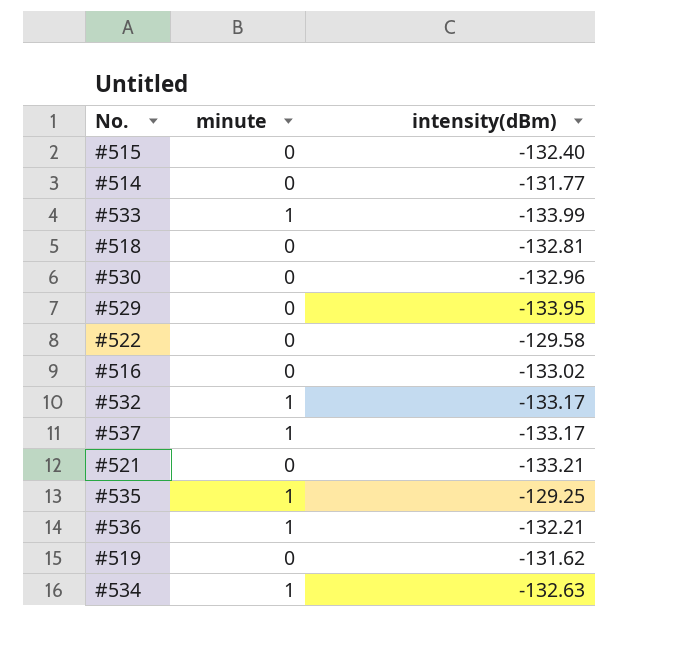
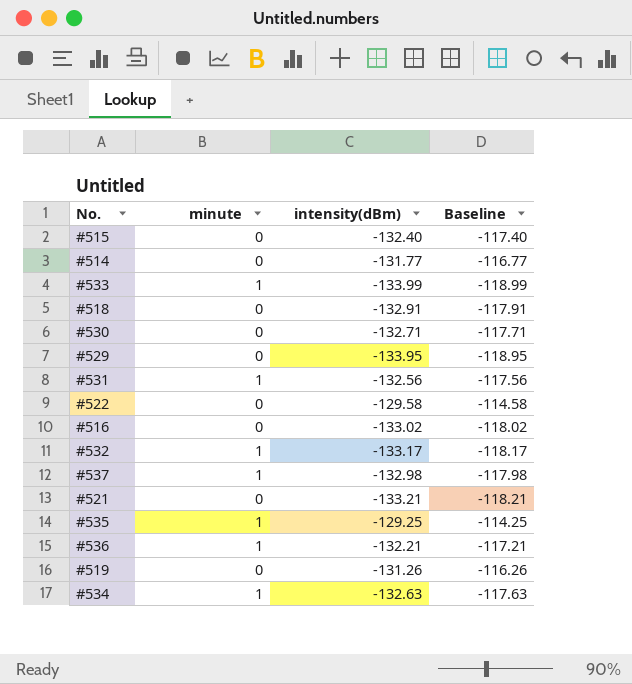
column Baseline | formula: none -> [intensity(dBm)] + 15
#518 | intensity(dBm): -132.81 -> -132.91
#530 | intensity(dBm): -132.96 -> -132.71
row #531: none -> 1 | -132.56 | -117.56
#537 | intensity(dBm): -133.17 -> -132.98
#519 | intensity(dBm): -131.62 -> -131.26

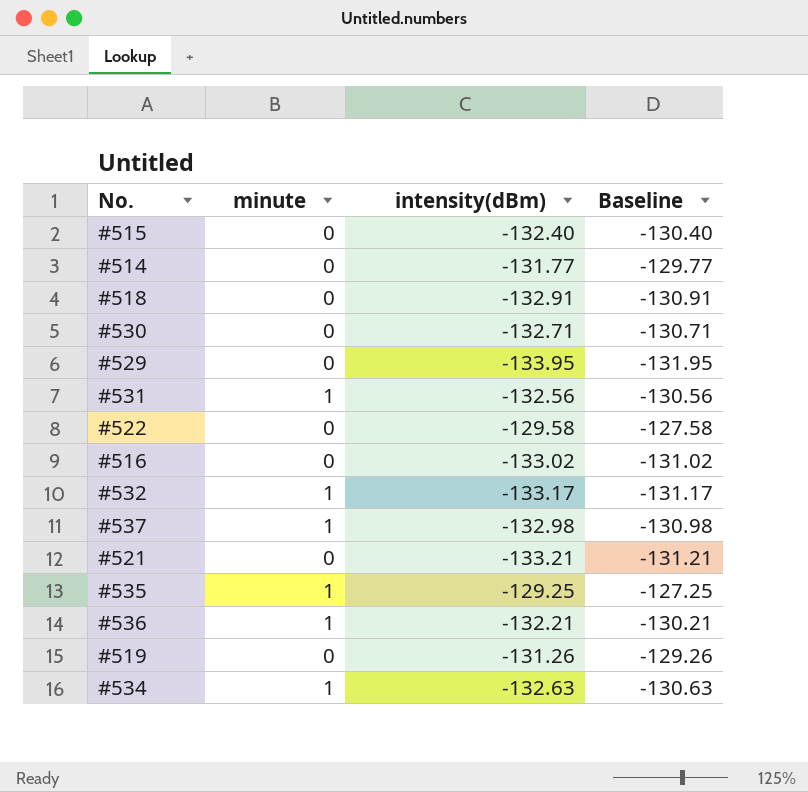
column Baseline | formula: [intensity(dBm)] + 15 -> [intensity(dBm)] + 2
row #533: 1 | -133.99 | -118.99 -> none

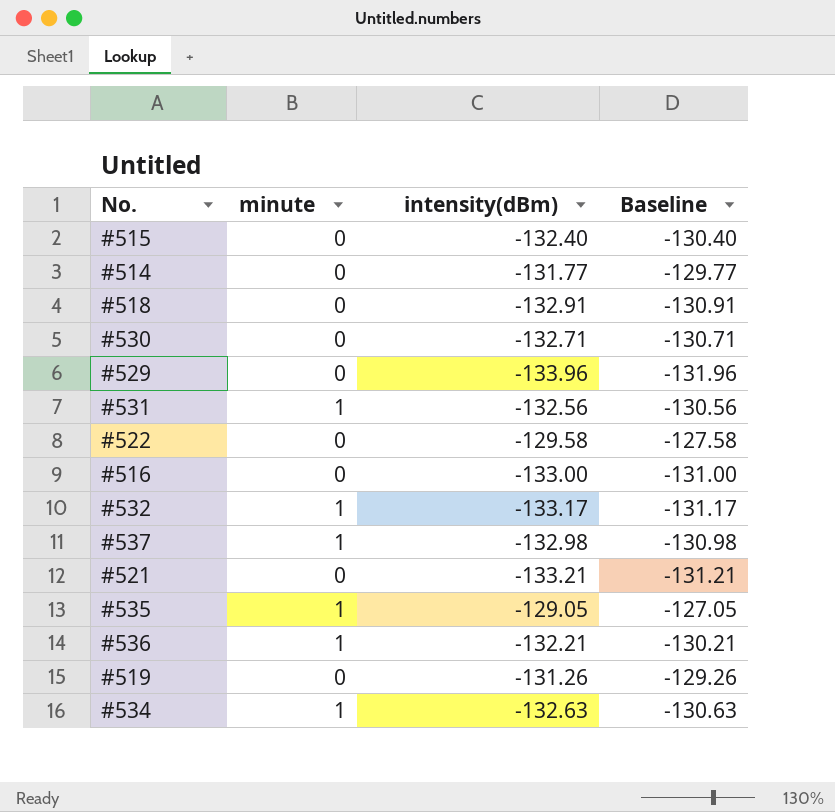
#529 | intensity(dBm): -133.95 -> -133.96
#529 | Baseline: -131.95 -> -131.96
#516 | intensity(dBm): -133.02 -> -133.00
#516 | Baseline: -131.02 -> -131.00
#535 | intensity(dBm): -129.25 -> -129.05
#535 | Baseline: -127.25 -> -127.05

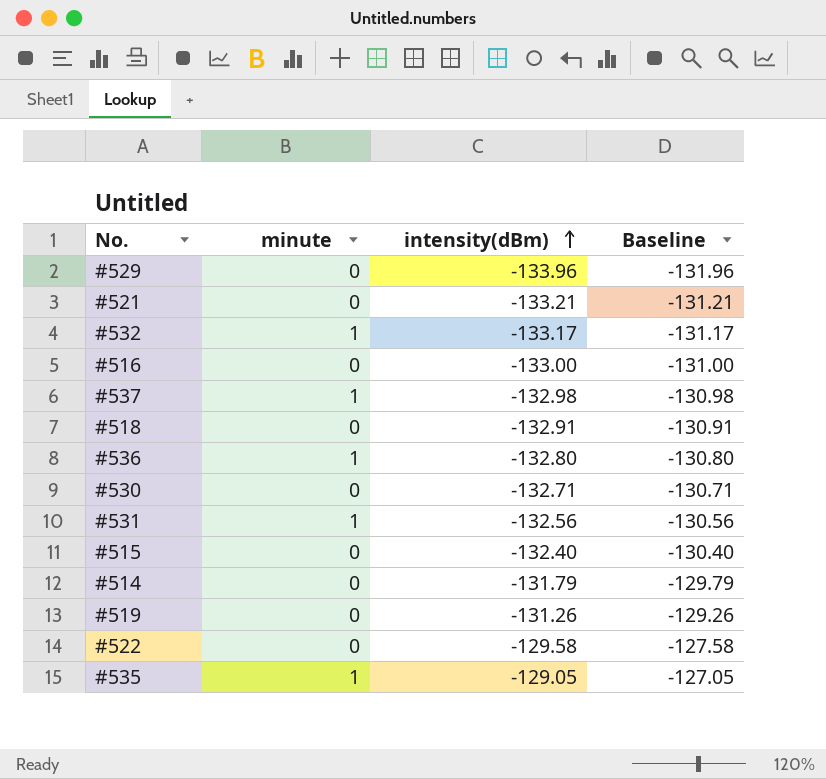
row order: none -> intensity(dBm) ascending
row #534: 1 | -132.63 | -130.63 -> none
#536 | intensity(dBm): -132.21 -> -132.80
#536 | Baseline: -130.21 -> -130.80
#514 | intensity(dBm): -131.77 -> -131.79
#514 | Baseline: -129.77 -> -129.79

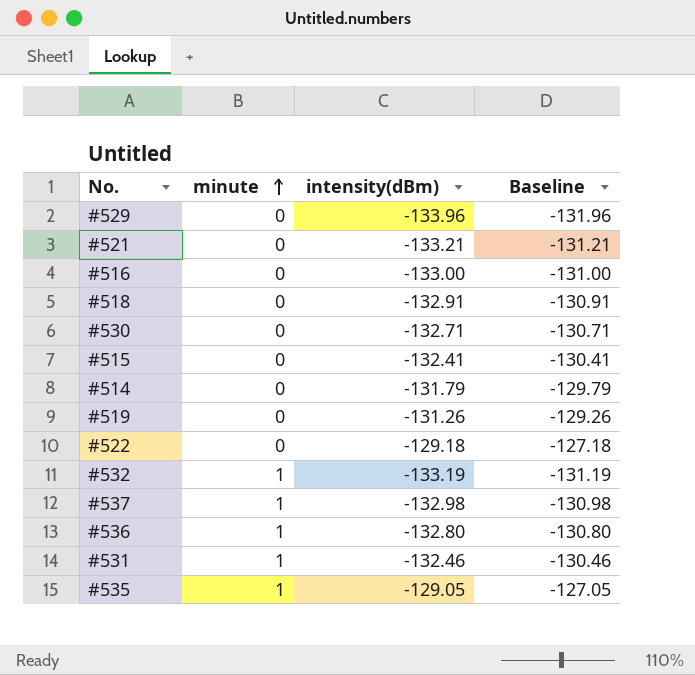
row order: intensity(dBm) ascending -> minute ascending
#515 | intensity(dBm): -132.40 -> -132.41
#515 | Baseline: -130.40 -> -130.41
#522 | intensity(dBm): -129.58 -> -129.18
#522 | Baseline: -127.58 -> -127.18
#532 | intensity(dBm): -133.17 -> -133.19
#532 | Baseline: -131.17 -> -131.19
#531 | intensity(dBm): -132.56 -> -132.46
#531 | Baseline: -130.56 -> -130.46

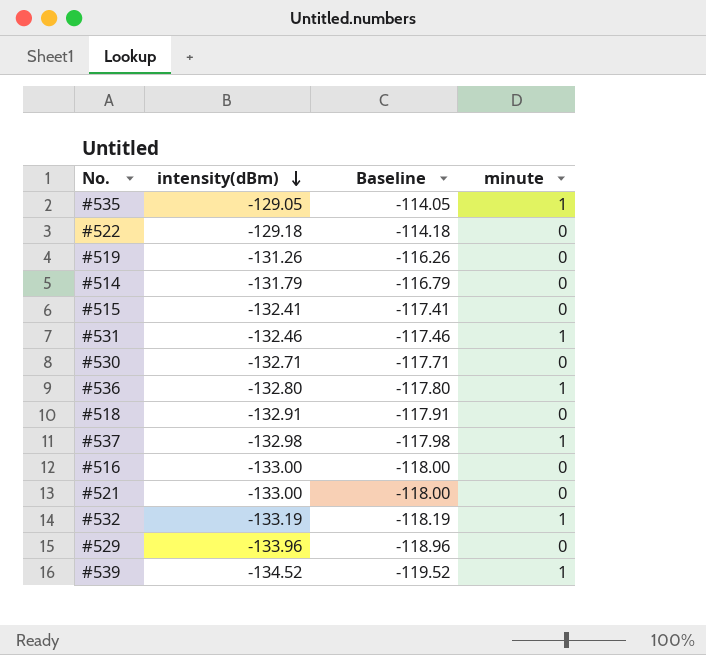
row order: minute ascending -> intensity(dBm) descending
column Baseline | formula: [intensity(dBm)] + 2 -> [intensity(dBm)] + 15
column minute | position: 2 -> 4
#521 | intensity(dBm): -133.21 -> -133.00
row #539: none -> -134.52 | -119.52 | 1

